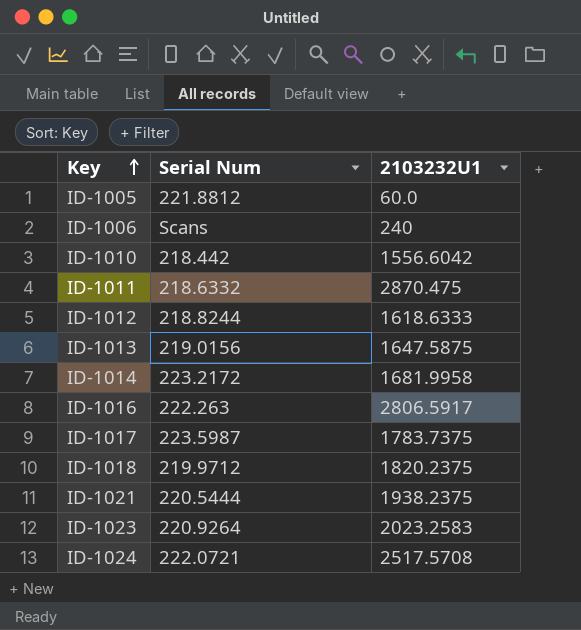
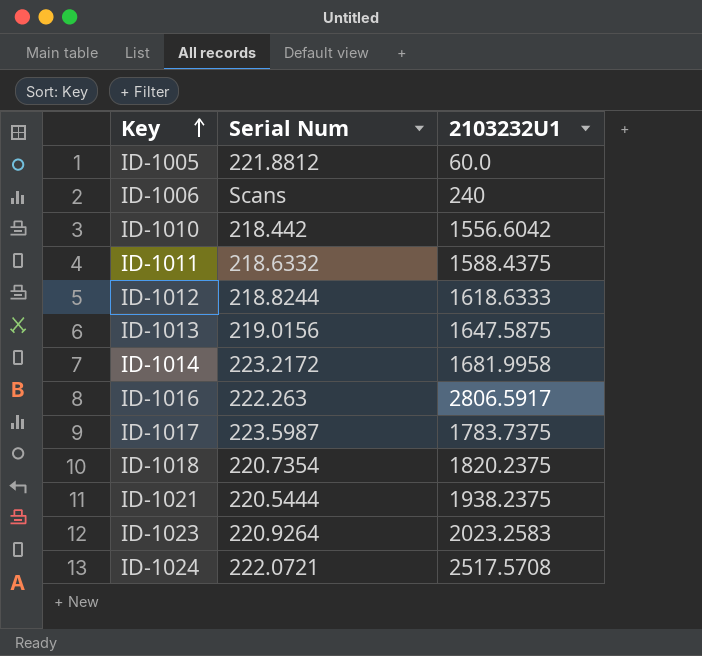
ID-1011 | 2103232U1: 2870.475 -> 1588.4375
ID-1018 | Serial Num: 219.9712 -> 220.7354

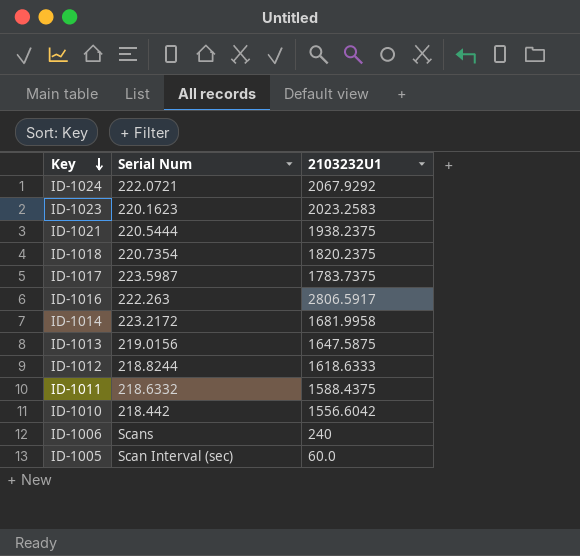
row order: Key ascending -> Key descending
ID-1024 | 2103232U1: 2517.5708 -> 2067.9292
ID-1023 | Serial Num: 220.9264 -> 220.1623
ID-1005 | Serial Num: 221.8812 -> Scan Interval (sec)

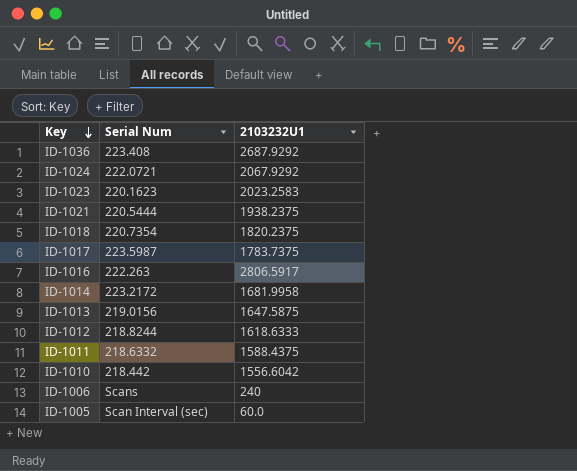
row ID-1036: none -> 223.408 | 2687.9292

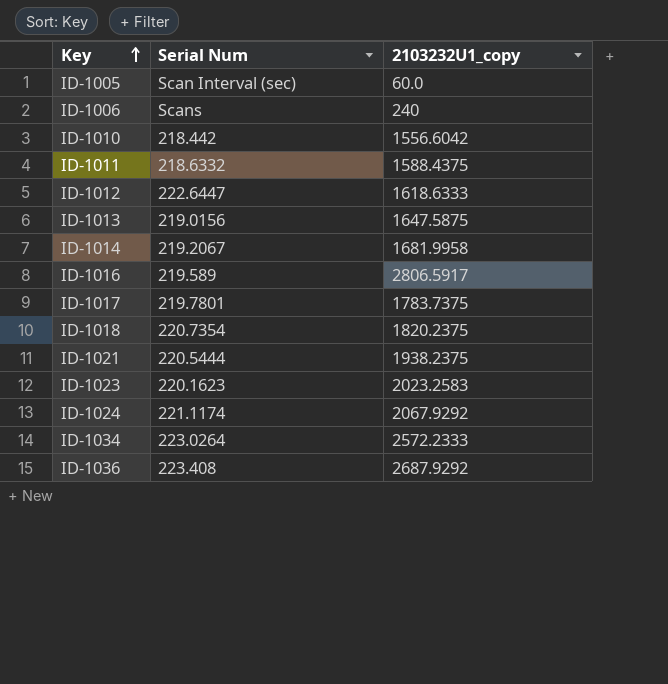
row order: Key descending -> Key ascending
column name: 2103232U1 -> 2103232U1_copy
ID-1012 | Serial Num: 218.8244 -> 222.6447
ID-1014 | Serial Num: 223.2172 -> 219.2067
ID-1016 | Serial Num: 222.263 -> 219.589
ID-1017 | Serial Num: 223.5987 -> 219.7801
ID-1024 | Serial Num: 222.0721 -> 221.1174
row ID-1034: none -> 223.0264 | 2572.2333

